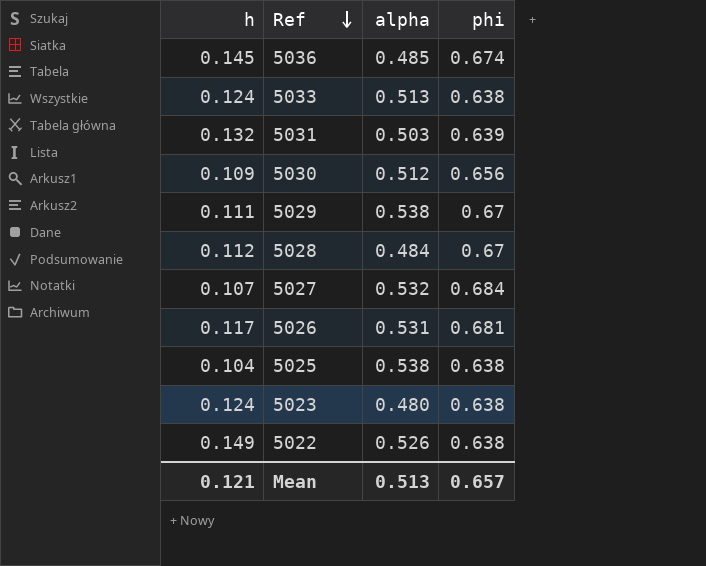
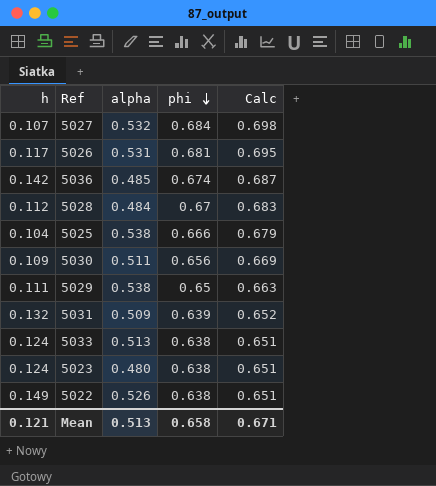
row order: Ref descending -> phi descending
column Calc | formula: none -> [phi] * 1.02
5036 | h: 0.145 -> 0.142
5025 | phi: 0.638 -> 0.666
5030 | alpha: 0.512 -> 0.511
5029 | phi: 0.67 -> 0.65
5031 | alpha: 0.503 -> 0.509
Mean | phi: 0.657 -> 0.658

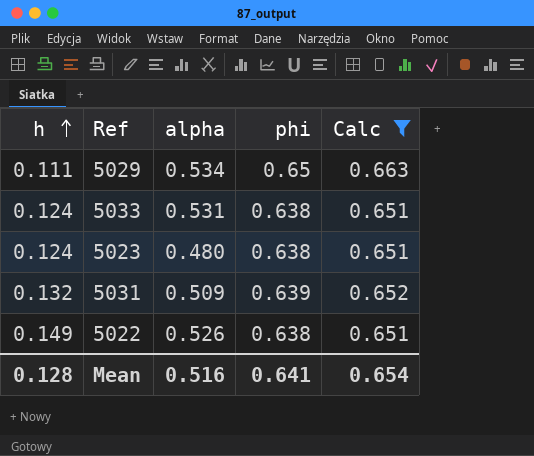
filter: none -> Calc <= 0.663
row order: phi descending -> h ascending
5029 | alpha: 0.538 -> 0.534
5033 | alpha: 0.513 -> 0.531
Mean | h: 0.121 -> 0.128
Mean | alpha: 0.513 -> 0.516
Mean | phi: 0.658 -> 0.641
Mean | Calc: 0.671 -> 0.654

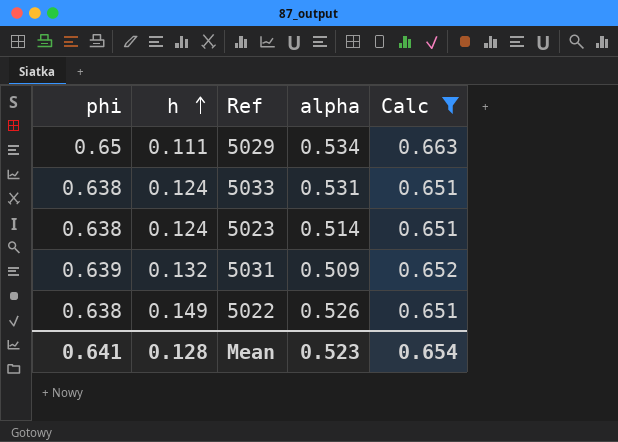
column phi | position: 4 -> 1
5023 | alpha: 0.480 -> 0.514
Mean | alpha: 0.516 -> 0.523

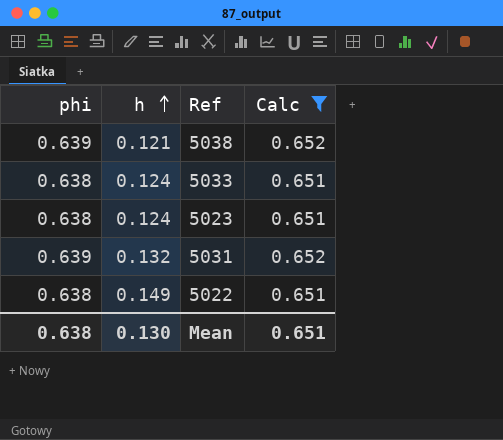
column alpha | position: 4 -> none
row 5029: 0.65 | 0.111 | 0.534 | 0.663 -> none
row 5038: none -> 0.639 | 0.121 | 0.652
Mean | phi: 0.641 -> 0.638
Mean | h: 0.128 -> 0.130
Mean | Calc: 0.654 -> 0.651

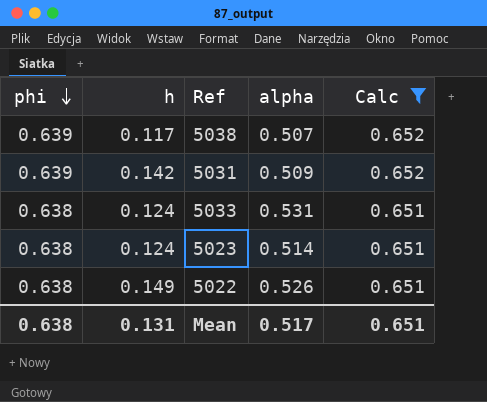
row order: h ascending -> phi descending
column alpha | position: none -> 4
5038 | h: 0.121 -> 0.117
5031 | h: 0.132 -> 0.142
Mean | h: 0.130 -> 0.131

